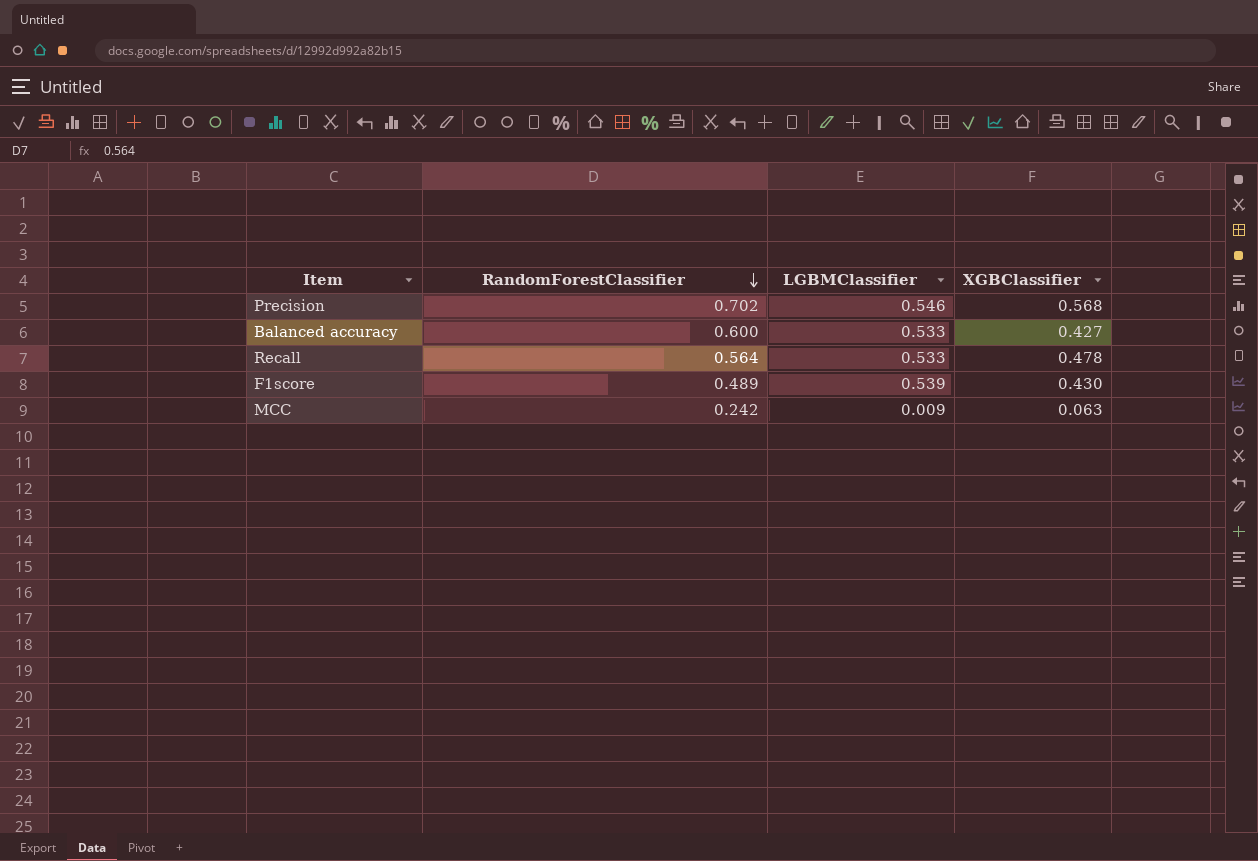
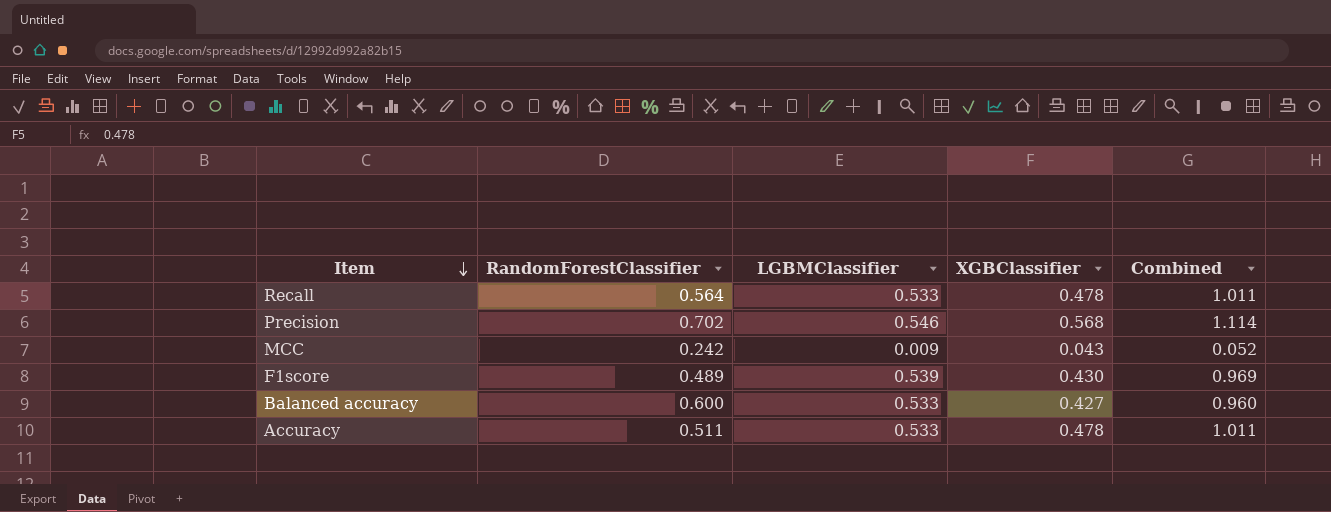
row order: RandomForestClassifier descending -> Item descending
column Combined | formula: none -> [LGBMClassifier] + [XGBClassifier]
MCC | XGBClassifier: 0.063 -> 0.043
row Accuracy: none -> 0.511 | 0.533 | 0.478 | 1.011

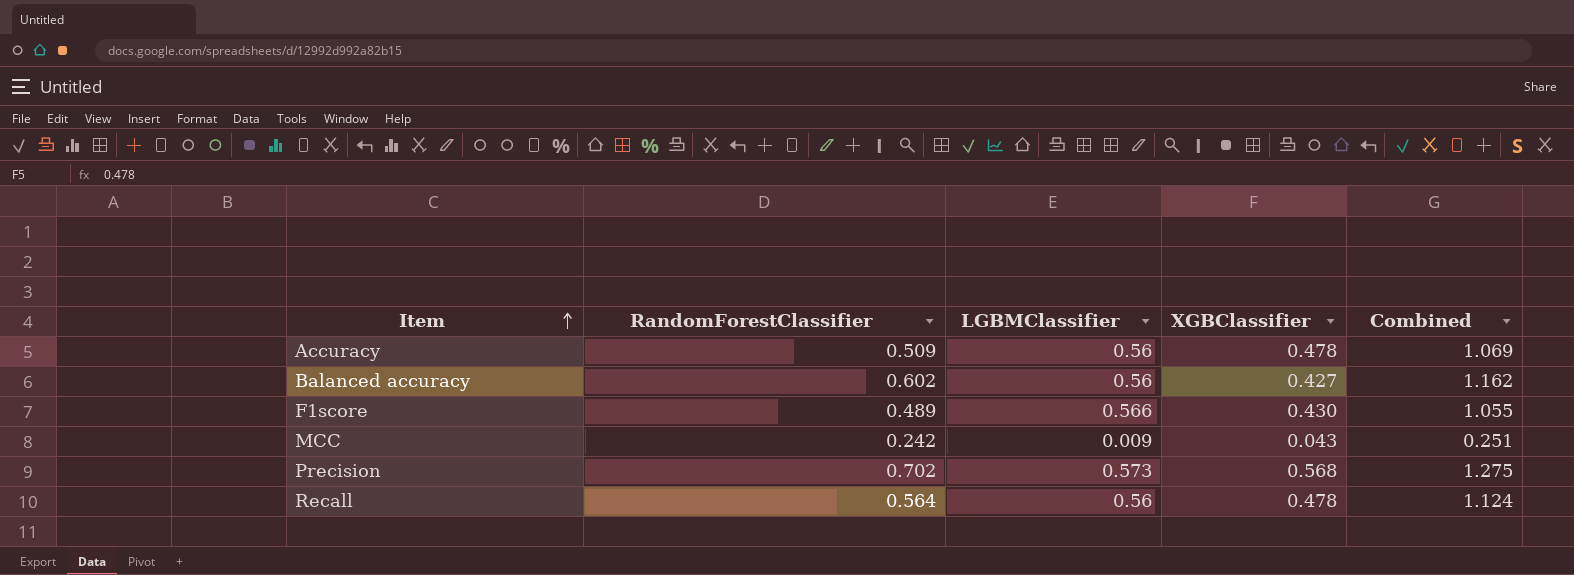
row order: Item descending -> Item ascending
column Combined | formula: [LGBMClassifier] + [XGBClassifier] -> [RandomForestClassifier] + [LGBMClassifier]
Accuracy | RandomForestClassifier: 0.511 -> 0.509
Accuracy | LGBMClassifier: 0.533 -> 0.56
Balanced accuracy | RandomForestClassifier: 0.600 -> 0.602
Balanced accuracy | LGBMClassifier: 0.533 -> 0.56
F1score | LGBMClassifier: 0.539 -> 0.566
Precision | LGBMClassifier: 0.546 -> 0.573
Recall | LGBMClassifier: 0.533 -> 0.56

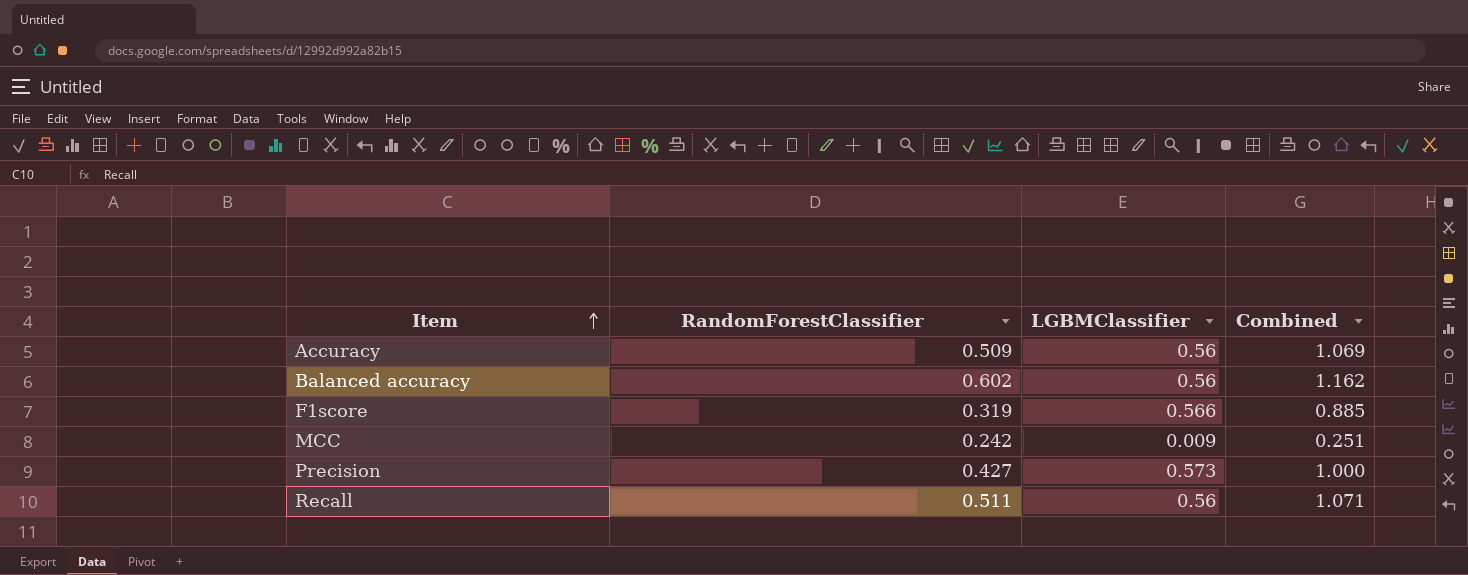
column XGBClassifier | position: 4 -> none
F1score | RandomForestClassifier: 0.489 -> 0.319
F1score | Combined: 1.055 -> 0.885
Precision | RandomForestClassifier: 0.702 -> 0.427
Precision | Combined: 1.275 -> 1.000
Recall | RandomForestClassifier: 0.564 -> 0.511
Recall | Combined: 1.124 -> 1.071

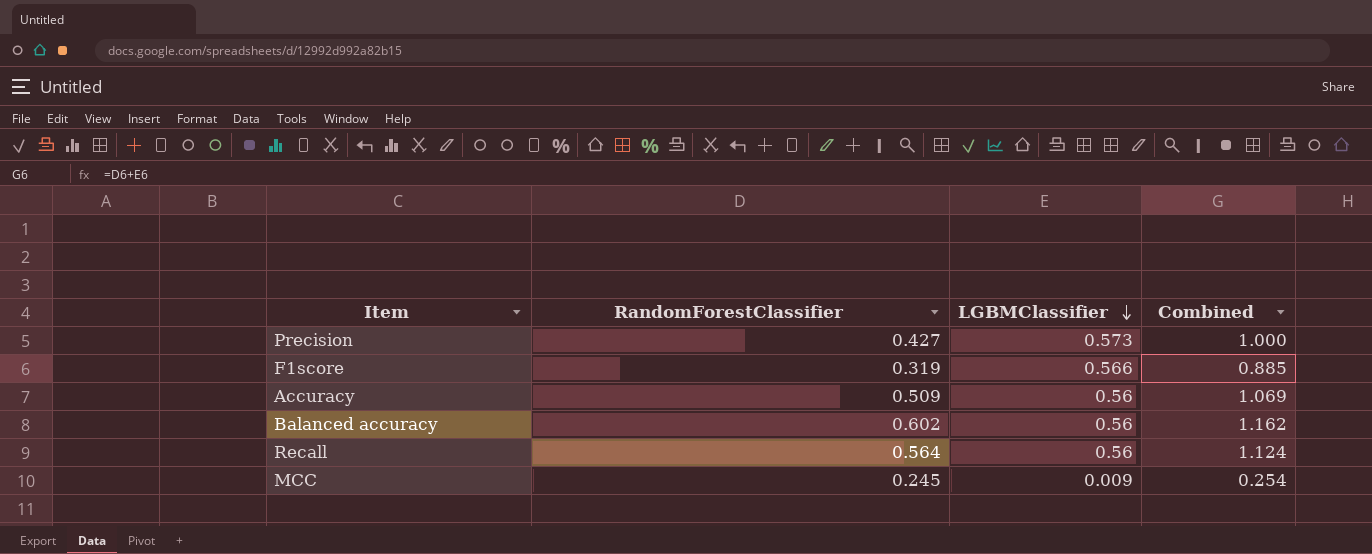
row order: Item ascending -> LGBMClassifier descending
Recall | RandomForestClassifier: 0.511 -> 0.564
Recall | Combined: 1.071 -> 1.124
MCC | RandomForestClassifier: 0.242 -> 0.245
MCC | Combined: 0.251 -> 0.254

